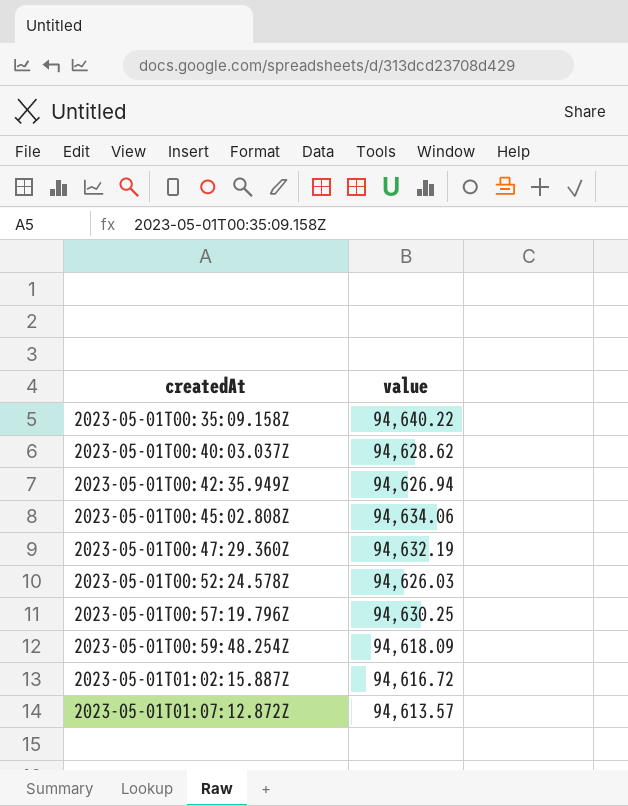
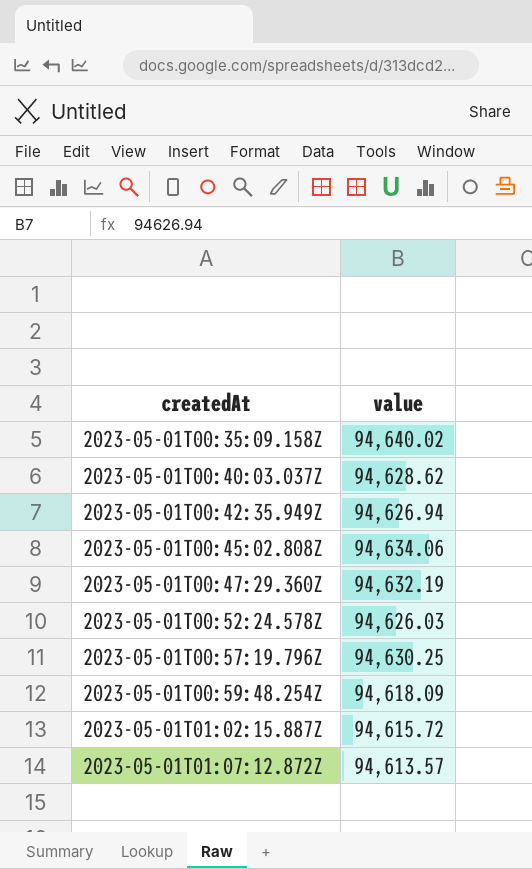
2023-05-01T00:35:09.158Z | value: 94,640.22 -> 94,640.02
2023-05-01T01:02:15.887Z | value: 94,616.72 -> 94,615.72

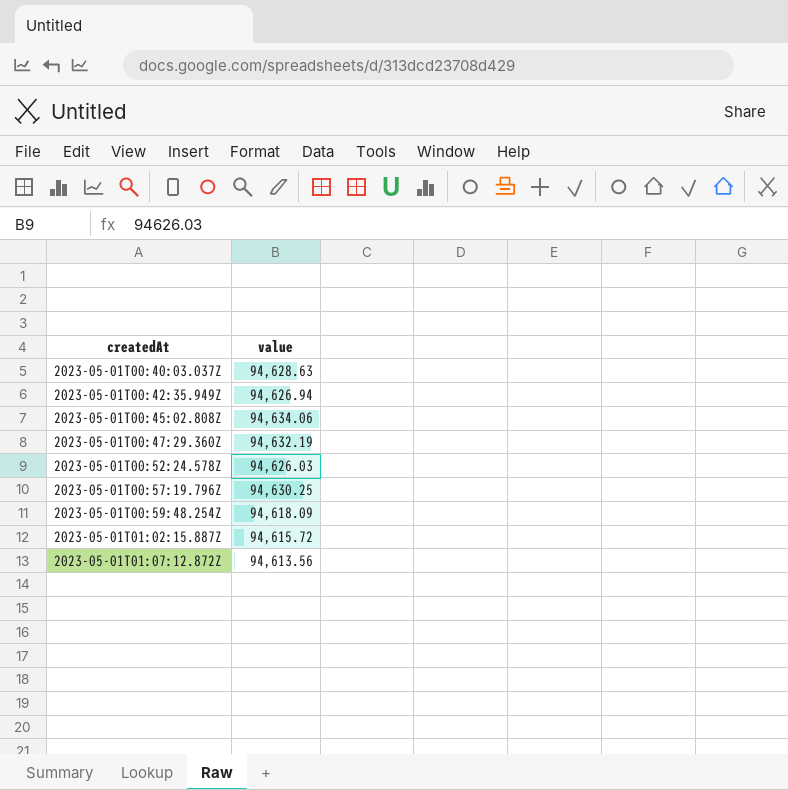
row 2023-05-01T00:35:09.158Z: 94,640.02 -> none
2023-05-01T00:40:03.037Z | value: 94,628.62 -> 94,628.63
2023-05-01T01:07:12.872Z | value: 94,613.57 -> 94,613.56

